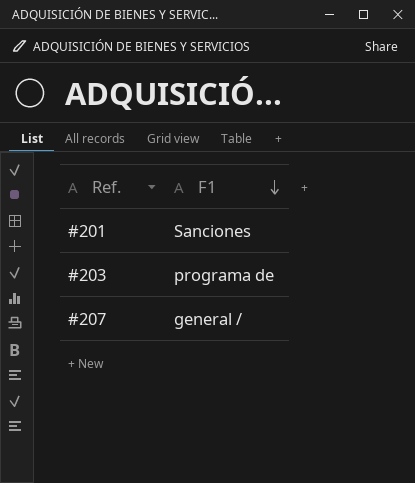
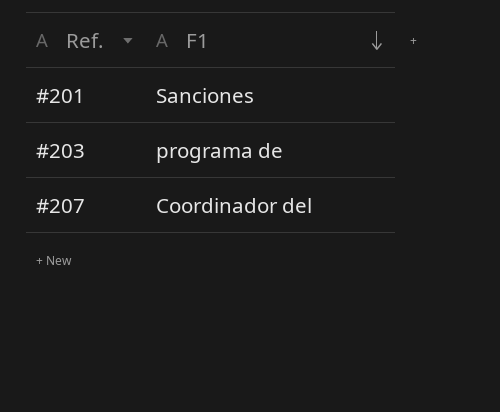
#207 | F1: general / -> Coordinador del

